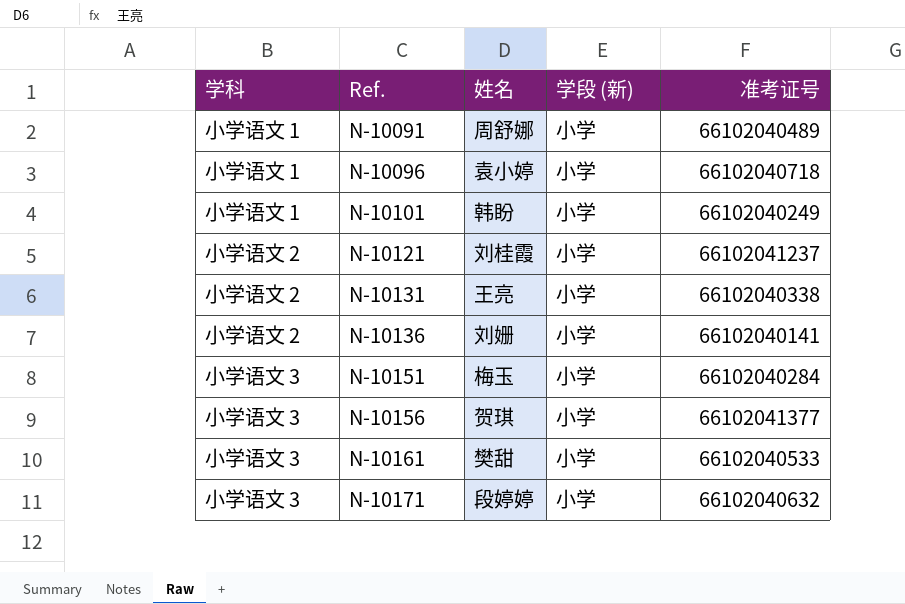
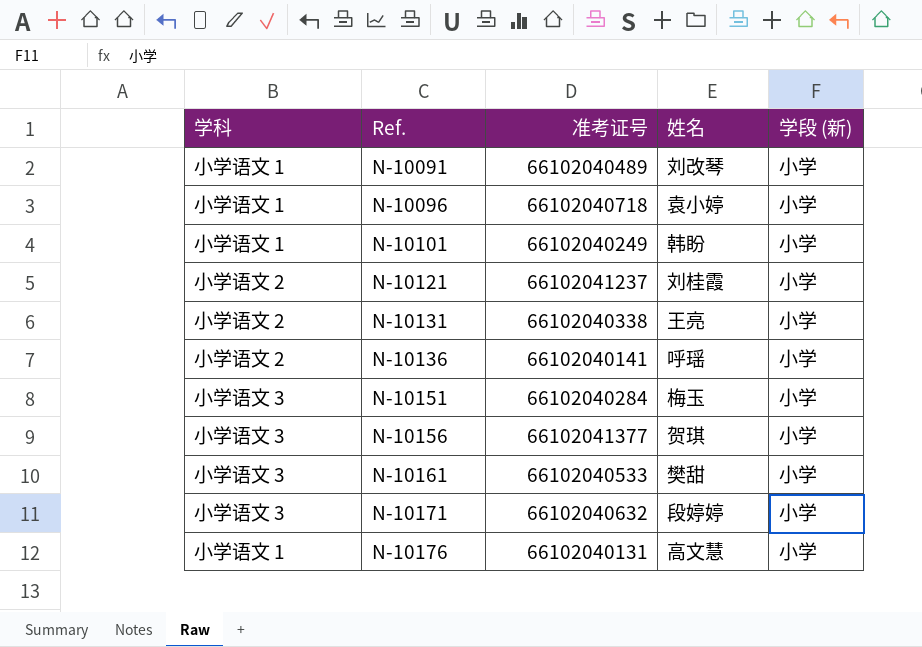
column 准考证号 | position: 5 -> 3
N-10091 | 姓名: 周舒娜 -> 刘改琴
N-10136 | 姓名: 刘姗 -> 呼瑶
row N-10176: none -> 小学语文 1 | 66102040131 | 高文慧 | 小学

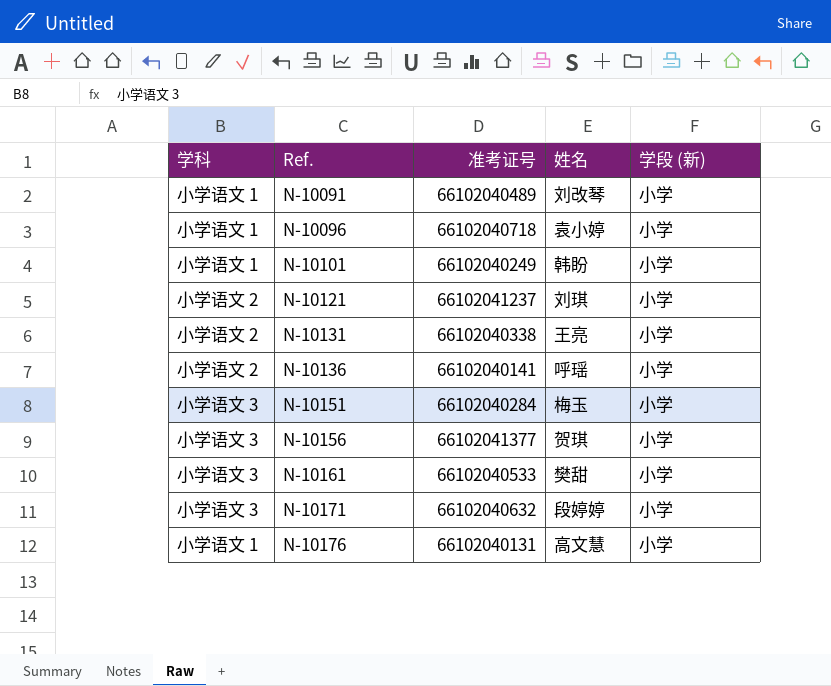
N-10121 | 姓名: 刘桂霞 -> 刘琪

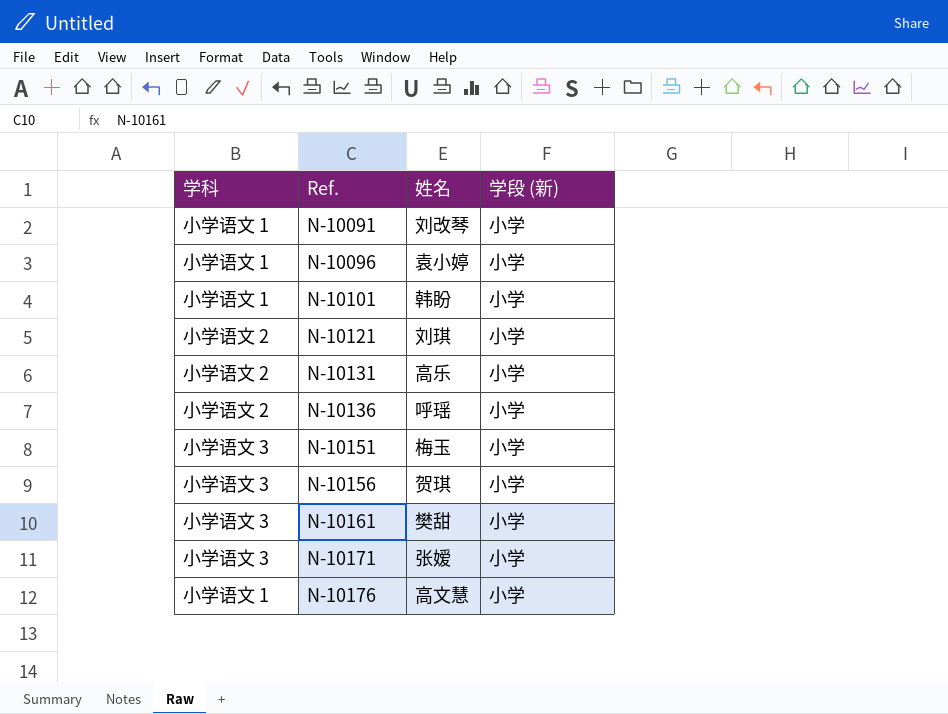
column 准考证号 | position: 3 -> none
N-10131 | 姓名: 王亮 -> 高乐
N-10171 | 姓名: 段婷婷 -> 张嫒

